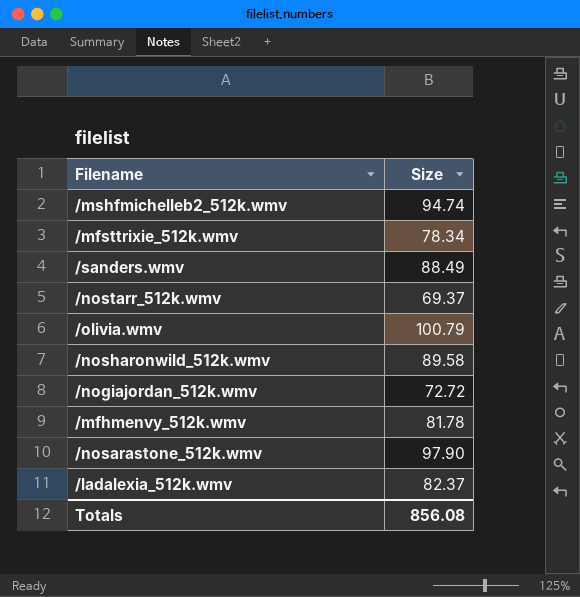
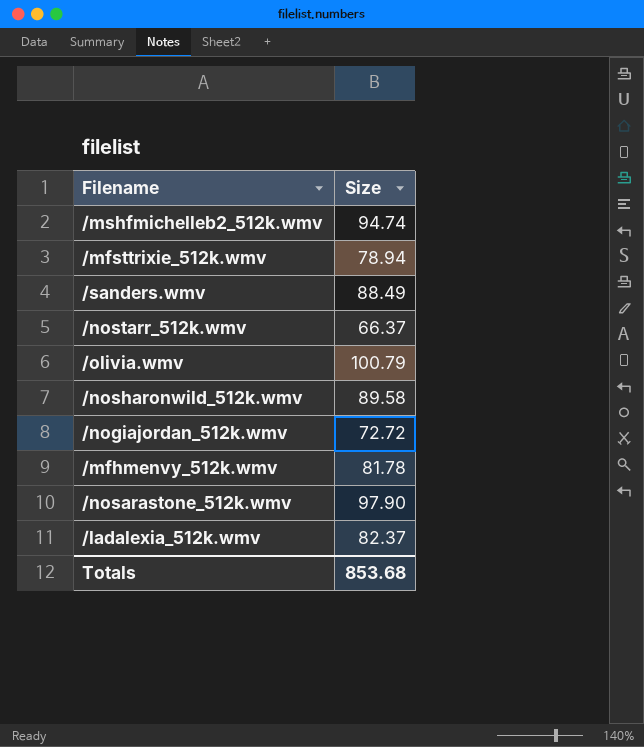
/mfsttrixie_512k.wmv | Size: 78.34 -> 78.94
/nostarr_512k.wmv | Size: 69.37 -> 66.37
Totals | Size: 856.08 -> 853.68

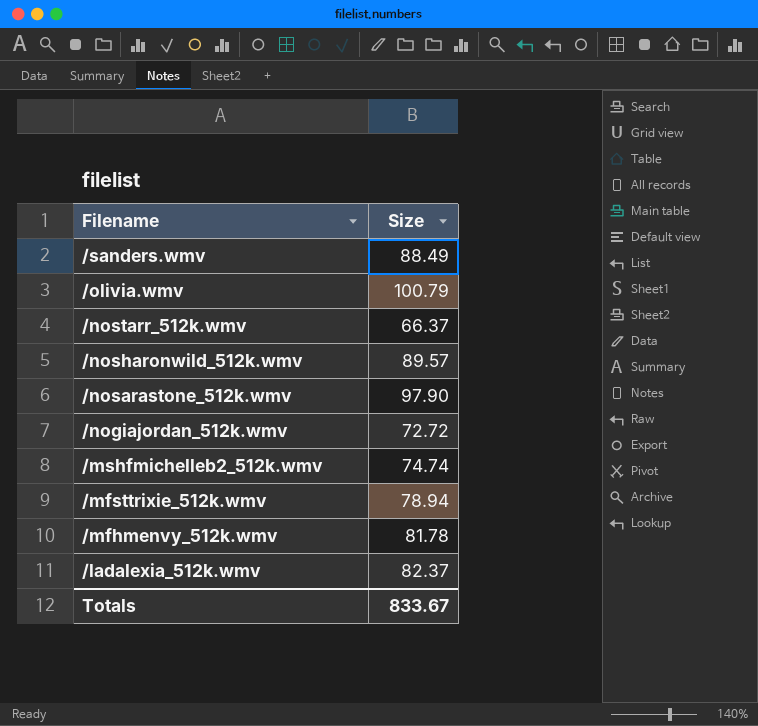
row order: none -> Filename descending
/nosharonwild_512k.wmv | Size: 89.58 -> 89.57
/mshfmichelleb2_512k.wmv | Size: 94.74 -> 74.74
Totals | Size: 853.68 -> 833.67

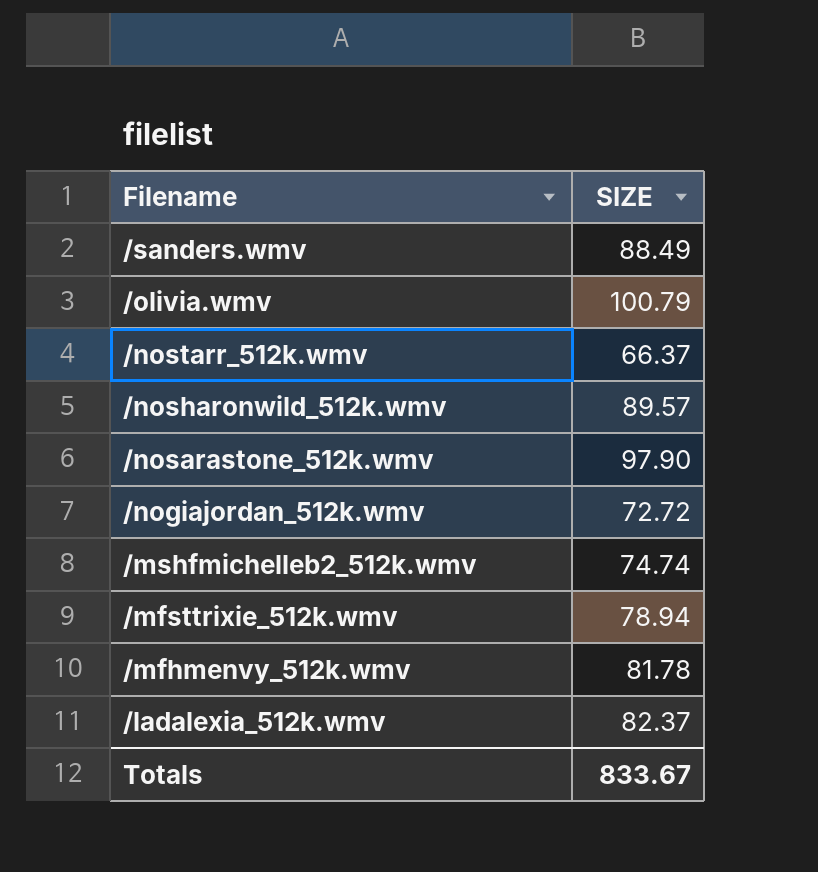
column name: Size -> SIZE

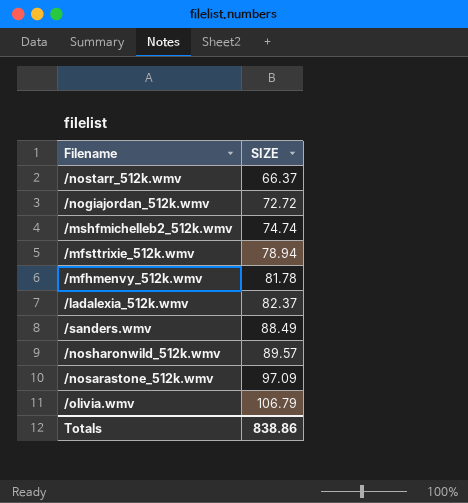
row order: Filename descending -> SIZE ascending
/nosarastone_512k.wmv | SIZE: 97.90 -> 97.09
/olivia.wmv | SIZE: 100.79 -> 106.79
Totals | SIZE: 833.67 -> 838.86

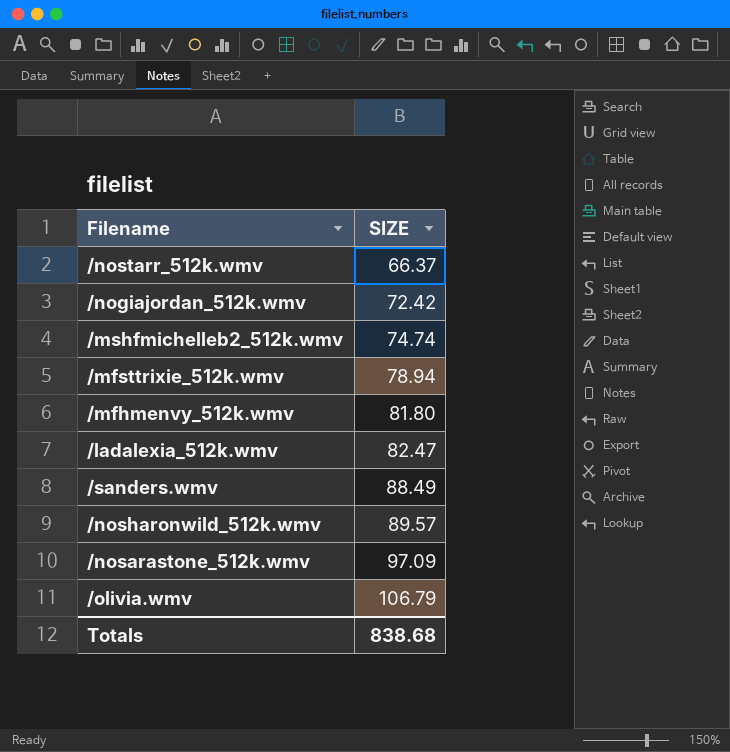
/nogiajordan_512k.wmv | SIZE: 72.72 -> 72.42
/mfhmenvy_512k.wmv | SIZE: 81.78 -> 81.80
/ladalexia_512k.wmv | SIZE: 82.37 -> 82.47
Totals | SIZE: 838.86 -> 838.68

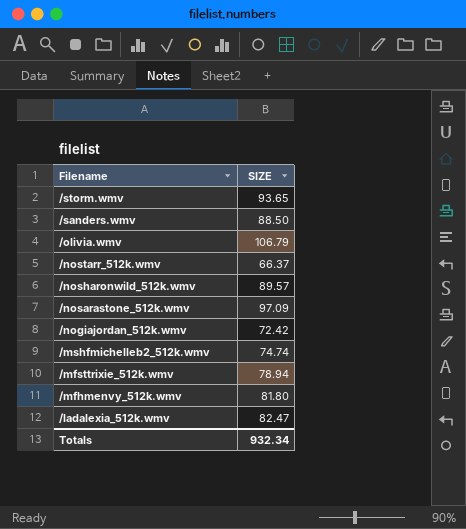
row order: SIZE ascending -> Filename descending
row /storm.wmv: none -> 93.65
/sanders.wmv | SIZE: 88.49 -> 88.50
Totals | SIZE: 838.68 -> 932.34

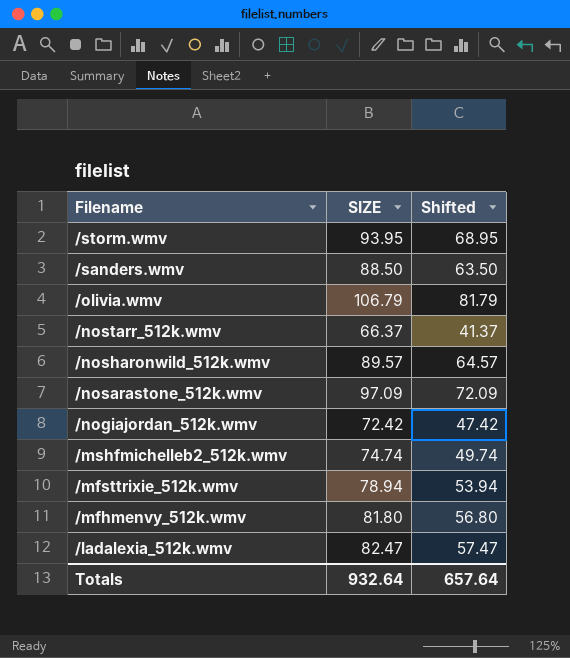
column Shifted | formula: none -> [SIZE] - 25
/storm.wmv | SIZE: 93.65 -> 93.95
Totals | SIZE: 932.34 -> 932.64

